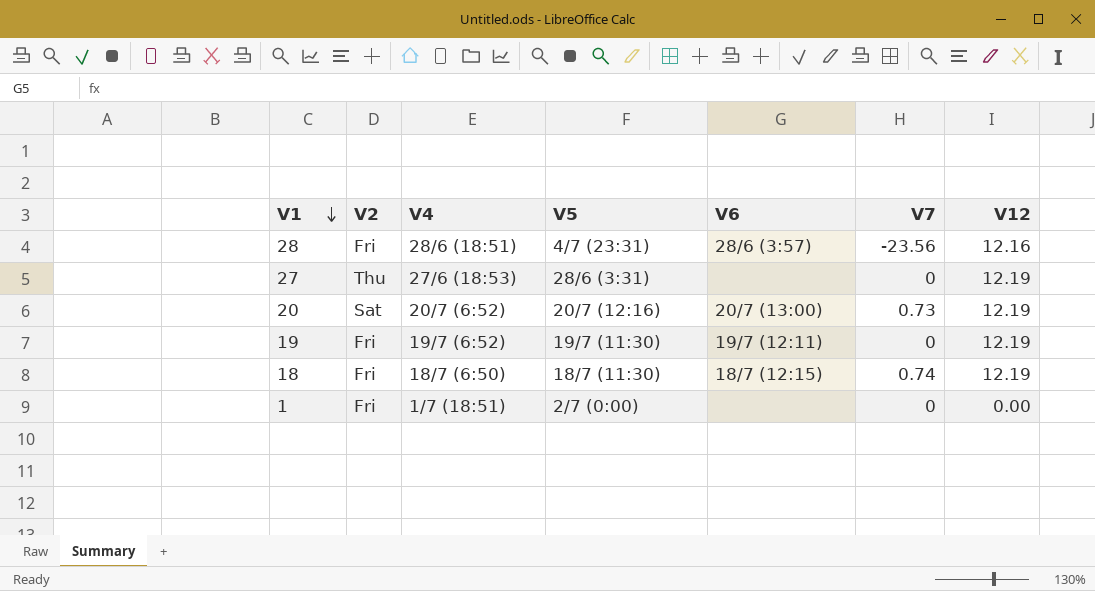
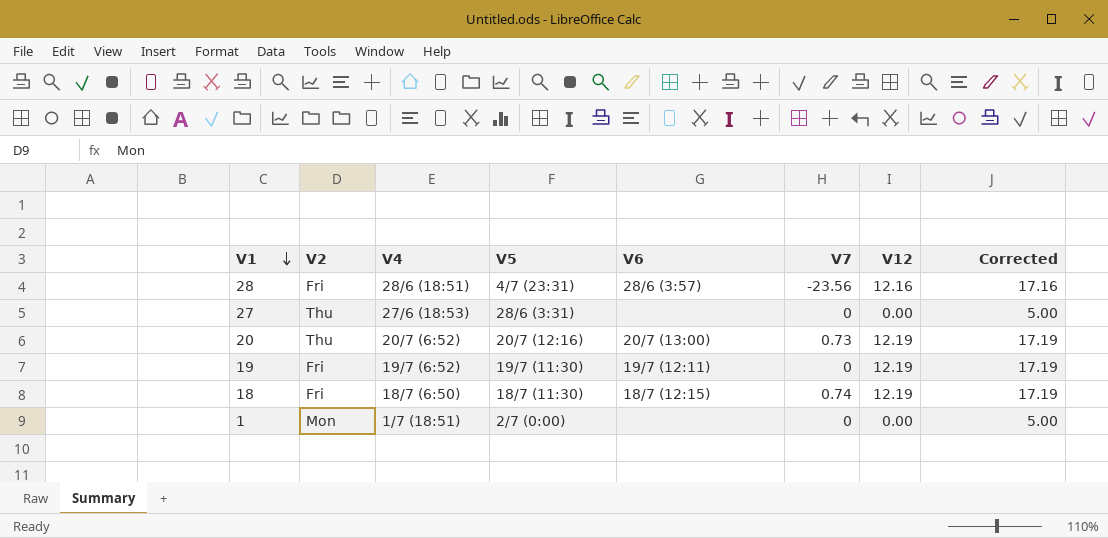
column Corrected | formula: none -> [V12] + 5
27 | V12: 12.19 -> 0.00
20 | V2: Sat -> Thu
1 | V2: Fri -> Mon

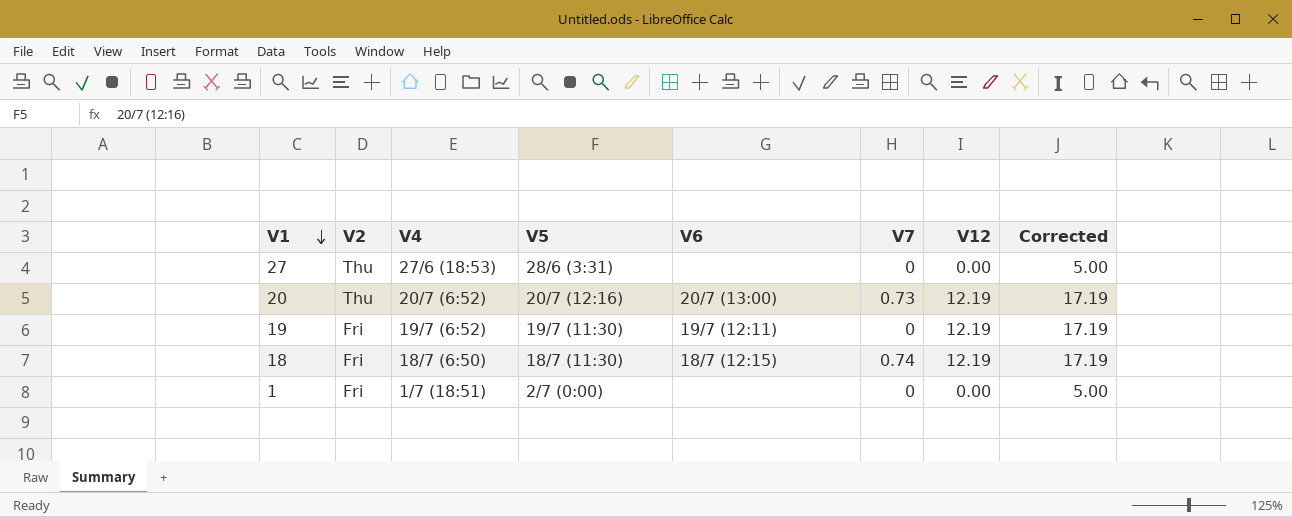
row 28: Fri | 28/6 (18:51) | 4/7 (23:31) | 28/6 (3:57) | -23.56 | 12.16 | 17.16 -> none
1 | V2: Mon -> Fri

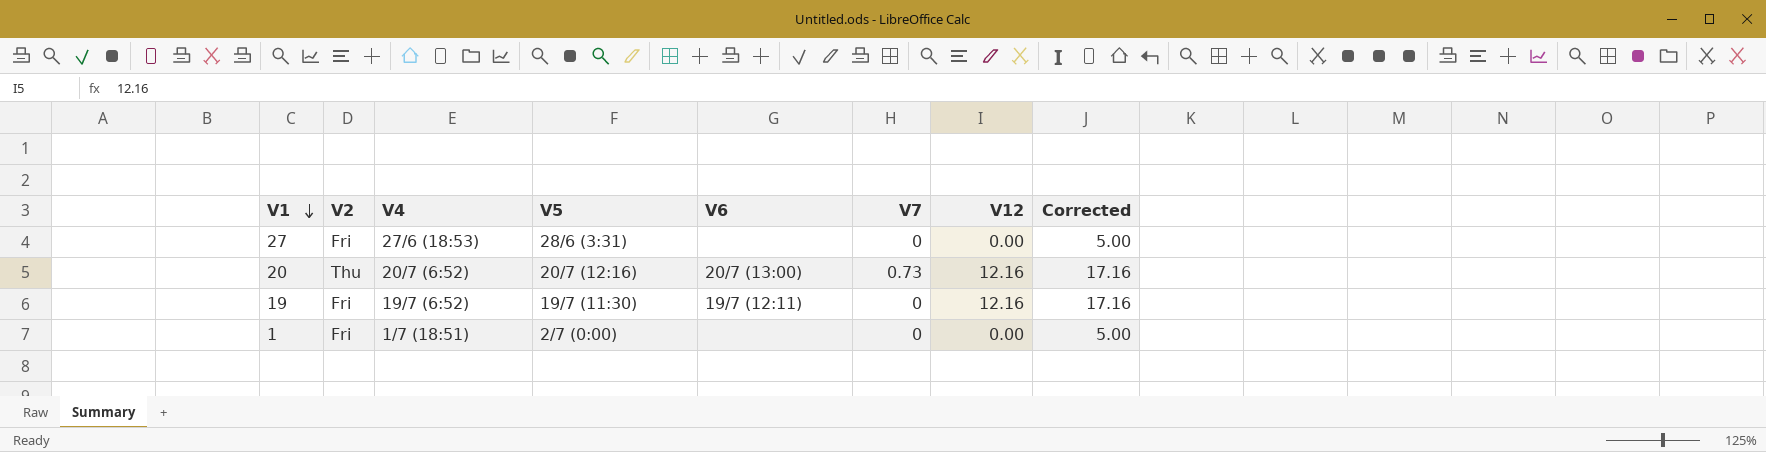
row 18: Fri | 18/7 (6:50) | 18/7 (11:30) | 18/7 (12:15) | 0.74 | 12.19 | 17.19 -> none
27 | V2: Thu -> Fri
20 | V12: 12.19 -> 12.16
20 | Corrected: 17.19 -> 17.16
19 | V12: 12.19 -> 12.16
19 | Corrected: 17.19 -> 17.16

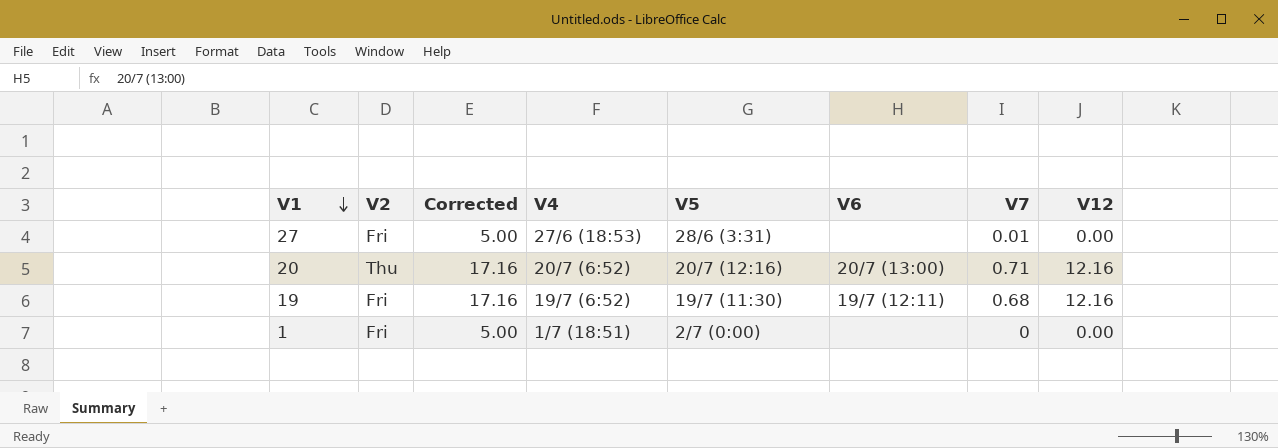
column Corrected | position: 8 -> 3
27 | V7: 0 -> 0.01
20 | V7: 0.73 -> 0.71
19 | V7: 0 -> 0.68

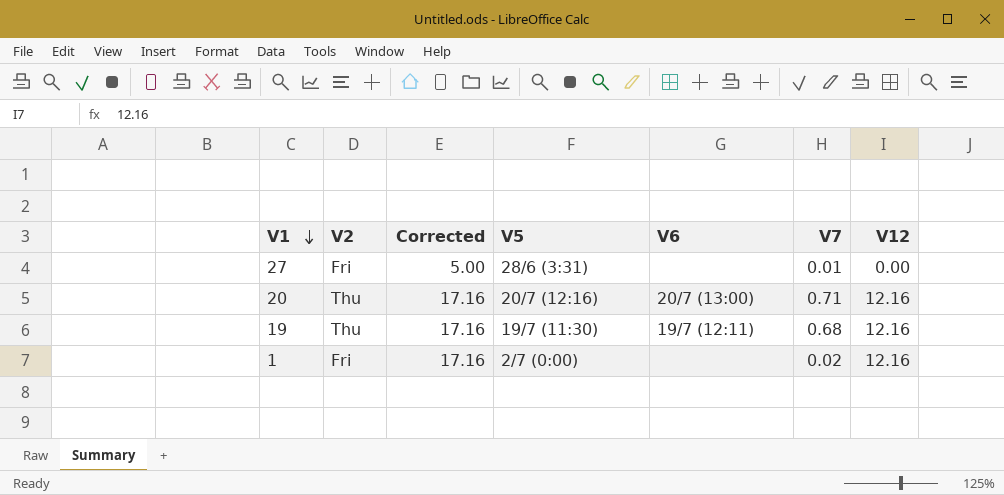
column V4 | position: 4 -> none
19 | V2: Fri -> Thu
1 | Corrected: 5.00 -> 17.16
1 | V7: 0 -> 0.02
1 | V12: 0.00 -> 12.16

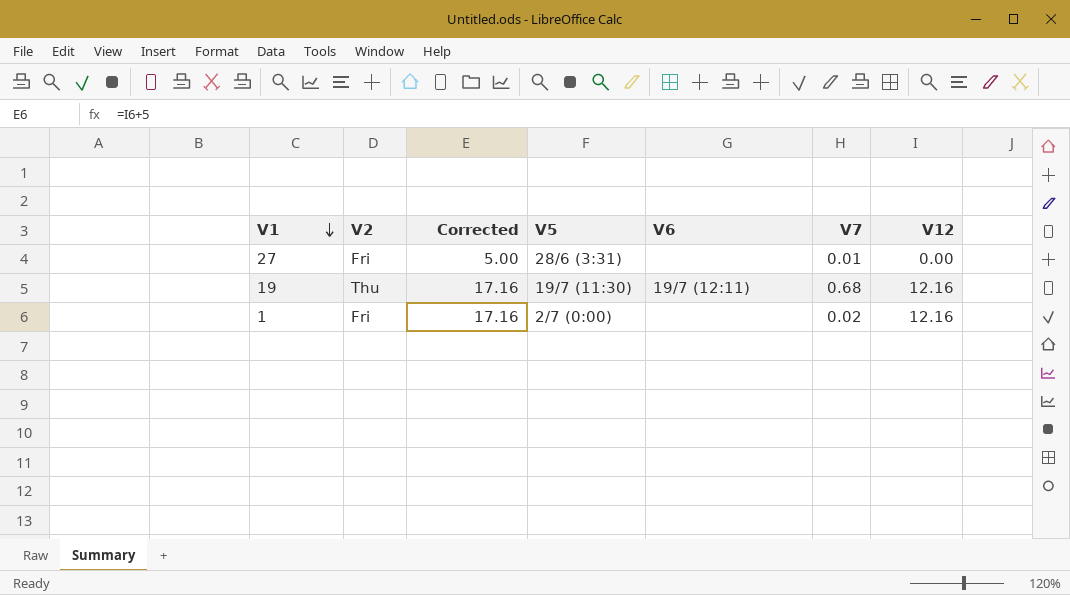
row 20: Thu | 17.16 | 20/7 (12:16) | 20/7 (13:00) | 0.71 | 12.16 -> none

